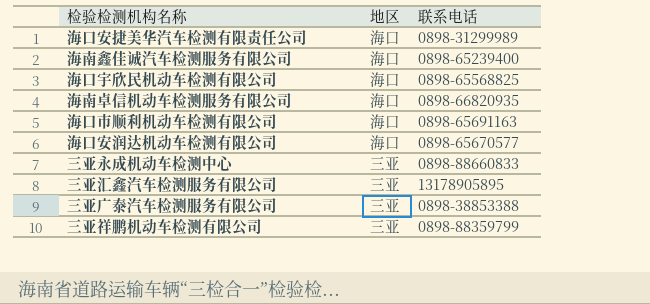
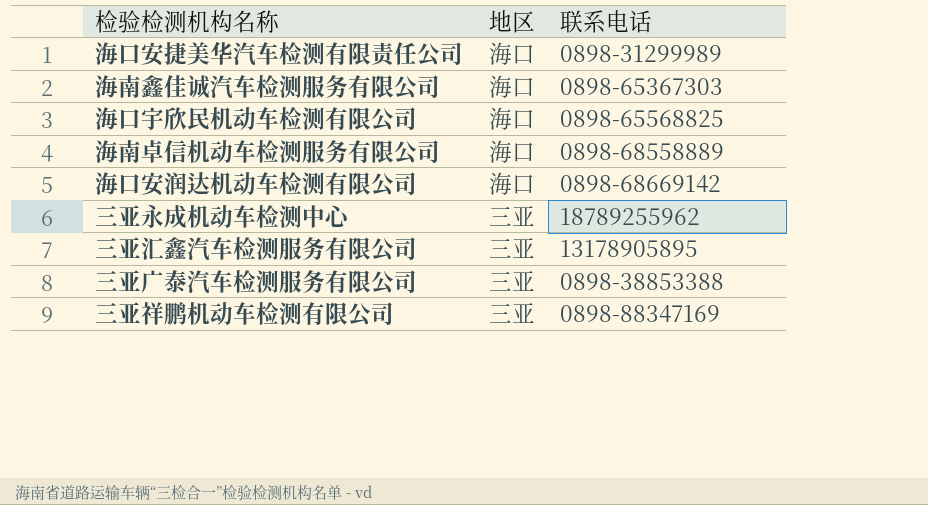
row 海口市顺利机动车检测有限公司: 海口 | 0898-65691163 -> none
海南鑫佳诚汽车检测服务有限公司 | 联系电话: 0898-65239400 -> 0898-65367303
海南卓信机动车检测服务有限公司 | 联系电话: 0898-66820935 -> 0898-68558889
海口安润达机动车检测有限公司 | 联系电话: 0898-65670577 -> 0898-68669142
三亚永成机动车检测中心 | 联系电话: 0898-88660833 -> 18789255962
三亚祥鹏机动车检测有限公司 | 联系电话: 0898-88359799 -> 0898-88347169

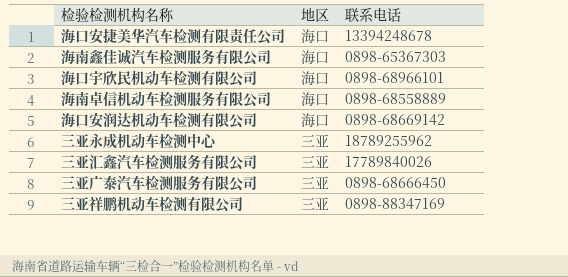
海口安捷美华汽车检测有限责任公司 | 联系电话: 0898-31299989 -> 13394248678
海口宇欣民机动车检测有限公司 | 联系电话: 0898-65568825 -> 0898-68966101
三亚汇鑫汽车检测服务有限公司 | 联系电话: 13178905895 -> 17789840026
三亚广泰汽车检测服务有限公司 | 联系电话: 0898-38853388 -> 0898-68666450

